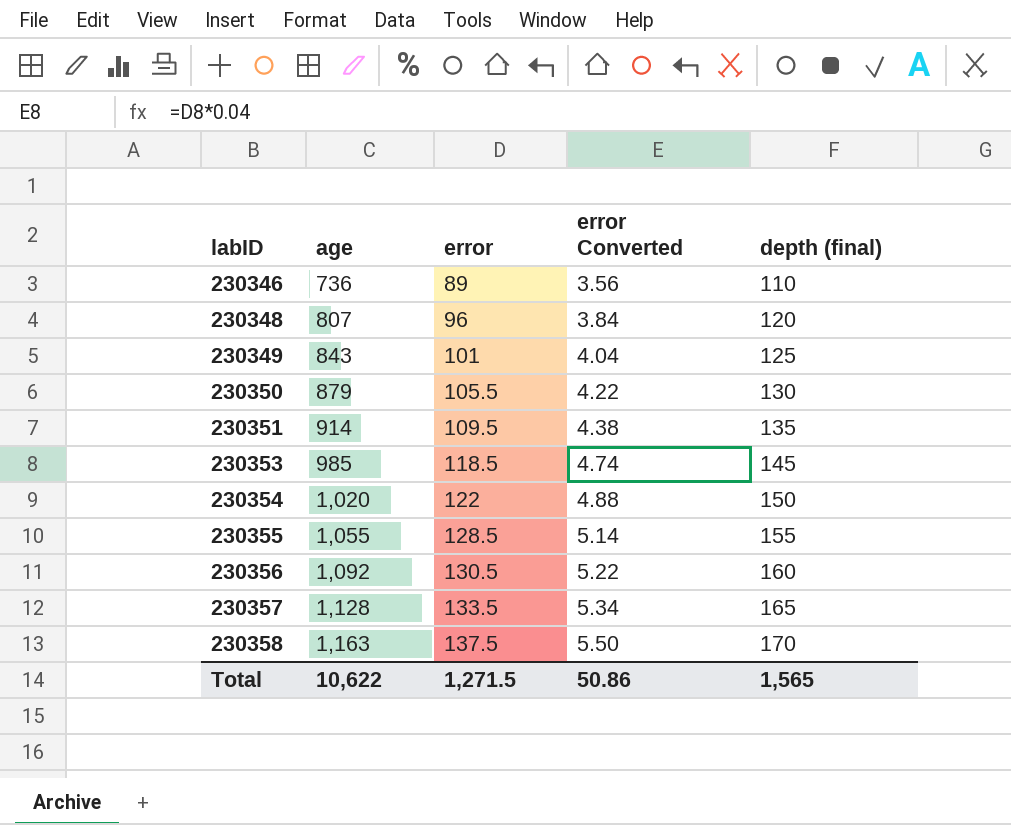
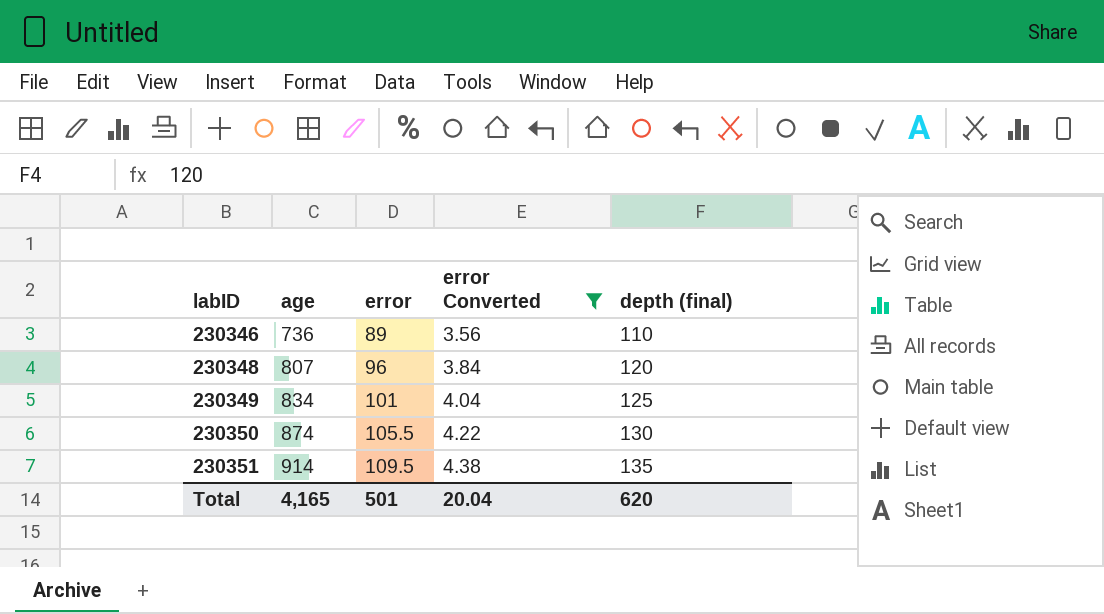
filter: none -> error Converted <= 4.38
230349 | age: 843 -> 834
230350 | age: 879 -> 874
Total | age: 10,622 -> 4,165
Total | error: 1,271.5 -> 501
Total | error Converted: 50.86 -> 20.04
Total | depth (final): 1,565 -> 620

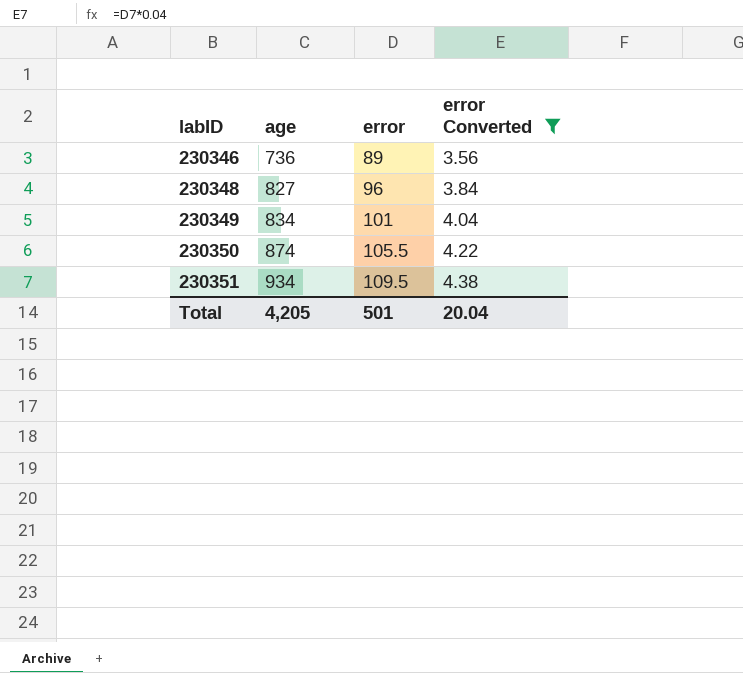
column depth (final) | position: 5 -> none
230348 | age: 807 -> 827
230351 | age: 914 -> 934
Total | age: 4,165 -> 4,205

